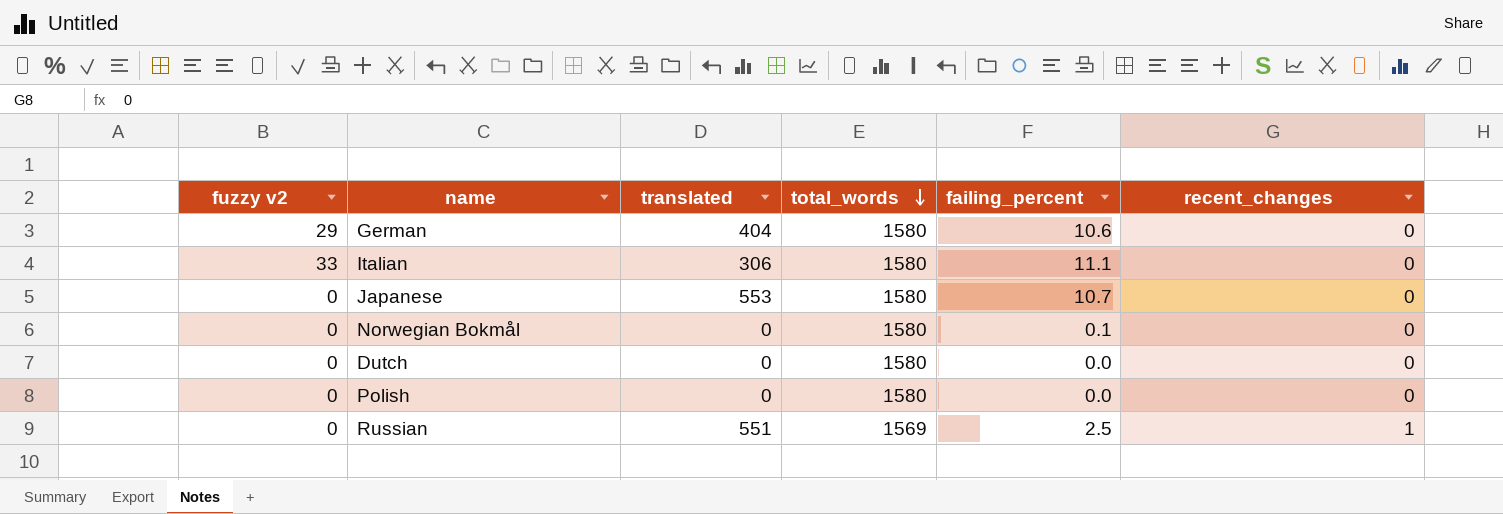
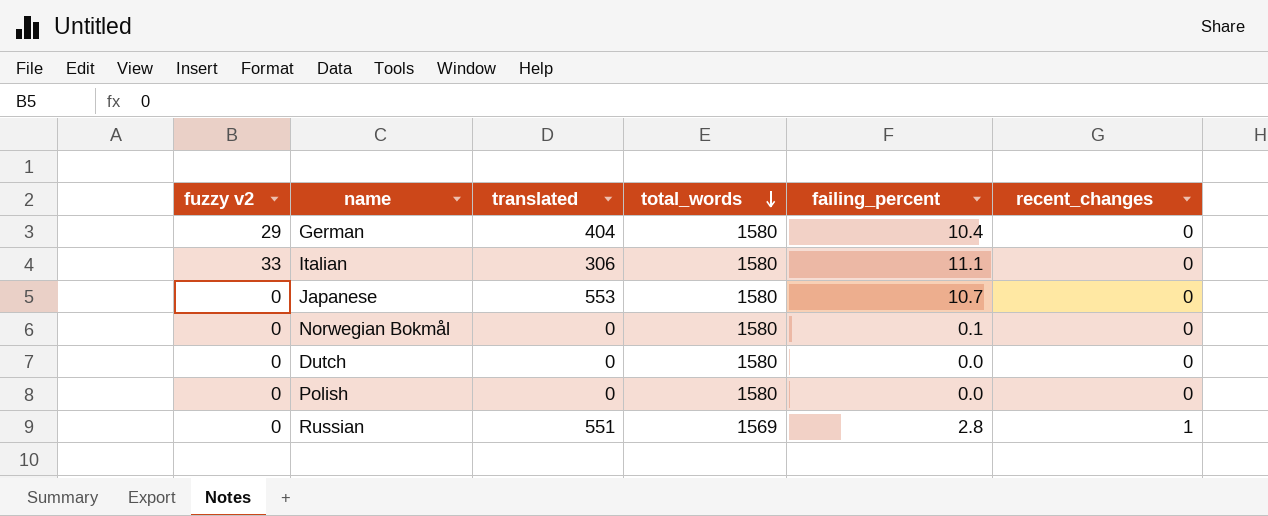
German | failing_percent: 10.6 -> 10.4
Russian | failing_percent: 2.5 -> 2.8

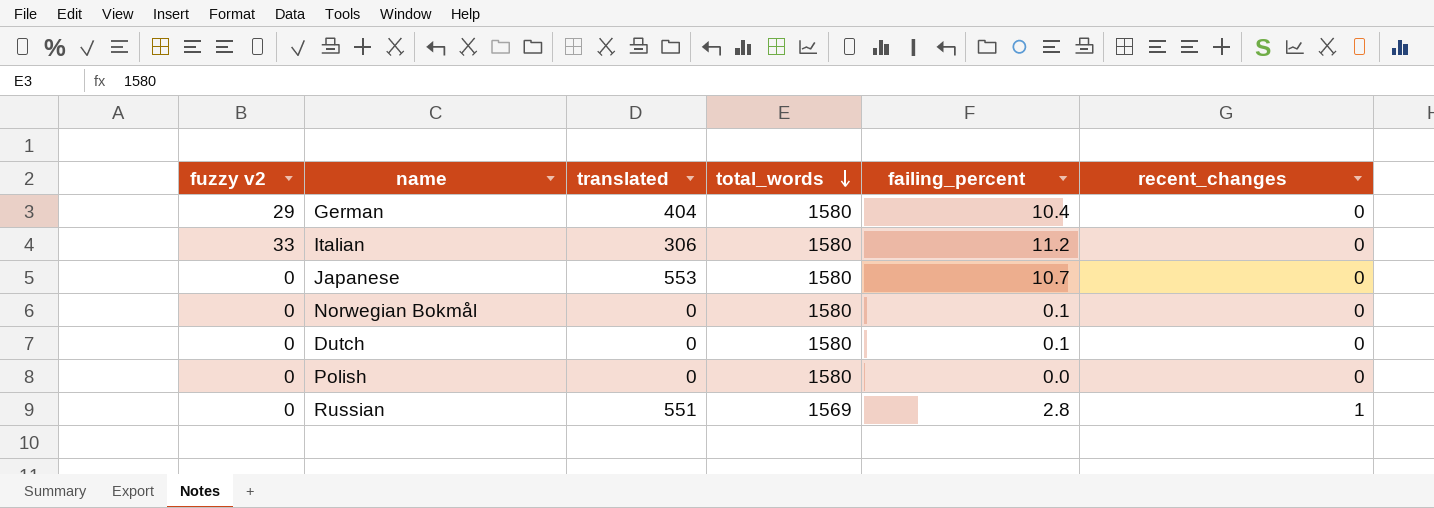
Italian | failing_percent: 11.1 -> 11.2
Dutch | failing_percent: 0.0 -> 0.1

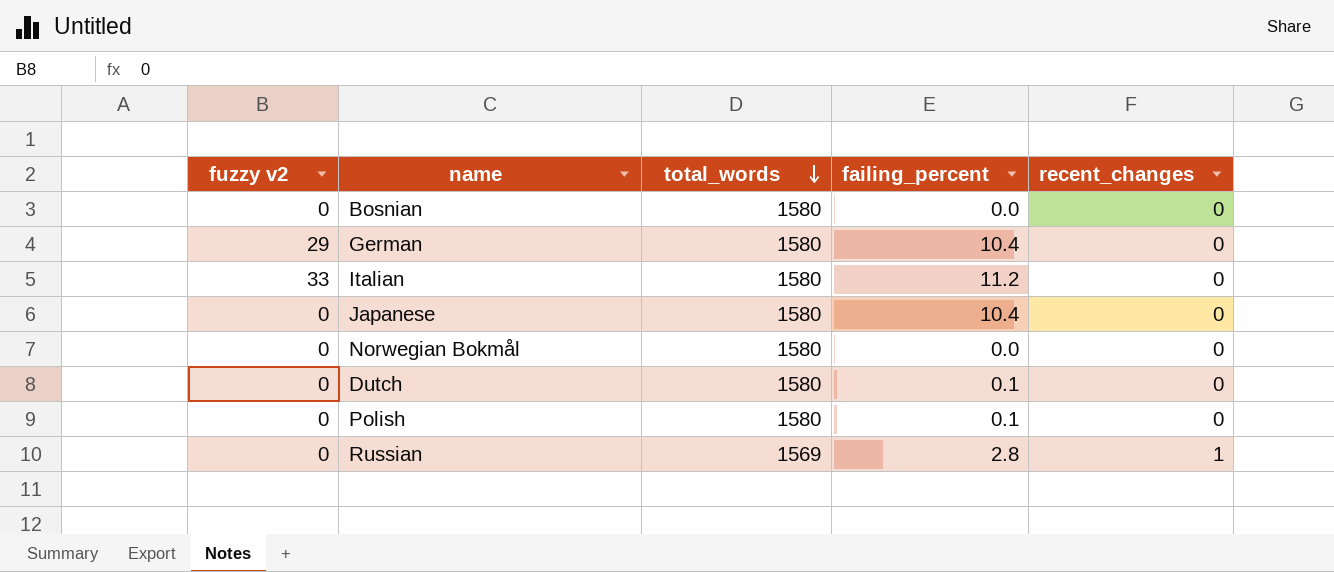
column translated | position: 3 -> none
row Bosnian: none -> 0 | 1580 | 0.0 | 0
Japanese | failing_percent: 10.7 -> 10.4
Norwegian Bokmål | failing_percent: 0.1 -> 0.0
Polish | failing_percent: 0.0 -> 0.1

